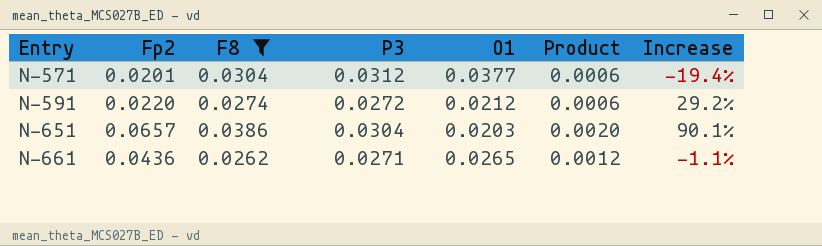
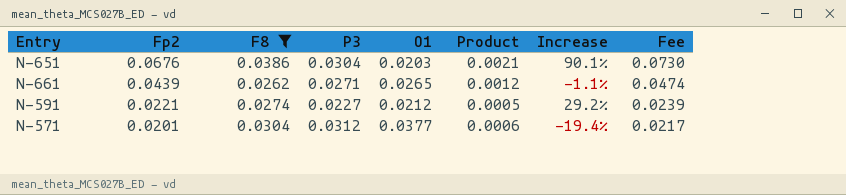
row order: Entry ascending -> Fp2 descending
column Fee | formula: none -> [Fp2] * 1.08
N-651 | Fp2: 0.0657 -> 0.0676
N-651 | Product: 0.0020 -> 0.0021
N-661 | Fp2: 0.0436 -> 0.0439
N-591 | Fp2: 0.0220 -> 0.0221
N-591 | P3: 0.0272 -> 0.0227
N-591 | Product: 0.0006 -> 0.0005

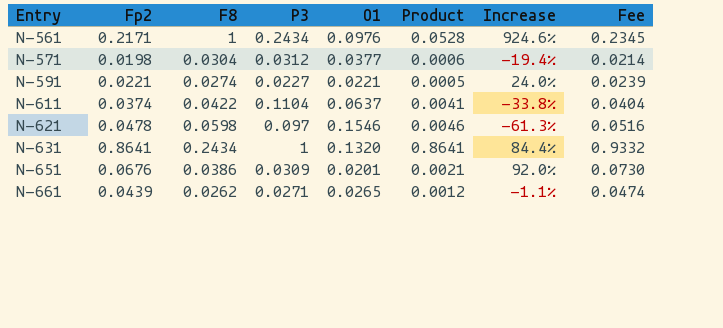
filter: F8 <= 0.0386 -> none
row order: Fp2 descending -> Entry ascending
N-571 | Fp2: 0.0201 -> 0.0198
N-571 | Fee: 0.0217 -> 0.0214
N-591 | O1: 0.0212 -> 0.0221
N-591 | Increase: 29.2% -> 24.0%
N-651 | P3: 0.0304 -> 0.0309
N-651 | O1: 0.0203 -> 0.0201
N-651 | Increase: 90.1% -> 92.0%

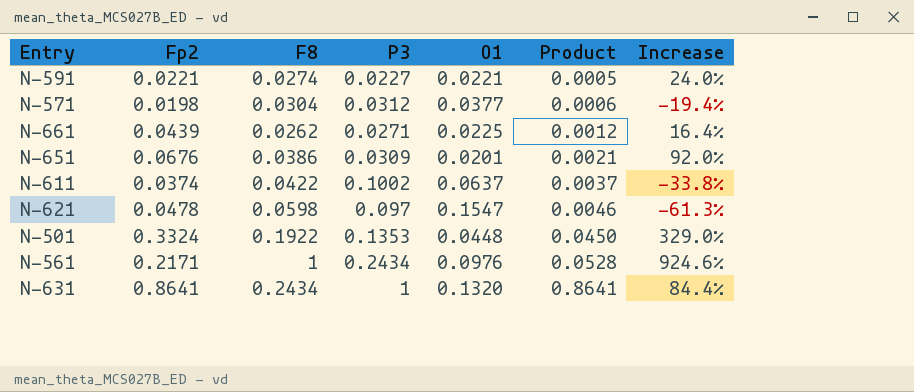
row order: Entry ascending -> Product ascending
column Fee | formula: [Fp2] * 1.08 -> none
N-661 | O1: 0.0265 -> 0.0225
N-661 | Increase: -1.1% -> 16.4%
N-611 | P3: 0.1104 -> 0.1002
N-611 | Product: 0.0041 -> 0.0037
N-621 | O1: 0.1546 -> 0.1547
row N-501: none -> 0.3324 | 0.1922 | 0.1353 | 0.0448 | 0.0450 | 329.0%

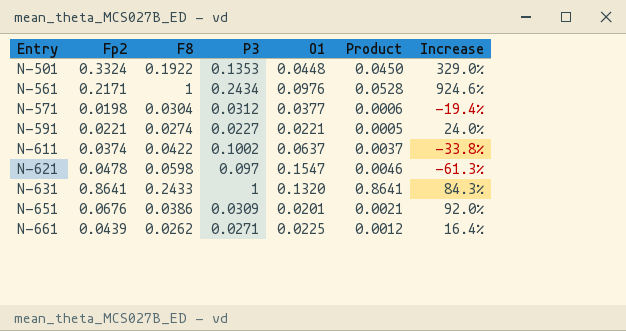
row order: Product ascending -> Entry ascending
N-631 | F8: 0.2434 -> 0.2433
N-631 | Increase: 84.4% -> 84.3%

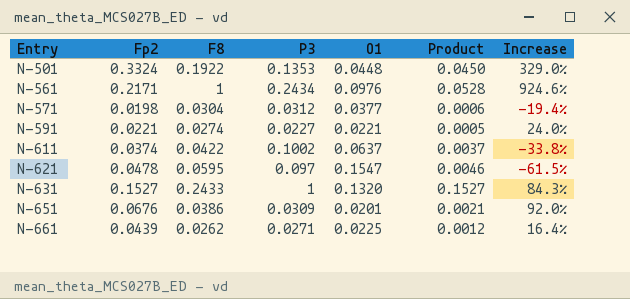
N-621 | F8: 0.0598 -> 0.0595
N-621 | Increase: -61.3% -> -61.5%
N-631 | Fp2: 0.8641 -> 0.1527
N-631 | Product: 0.8641 -> 0.1527

